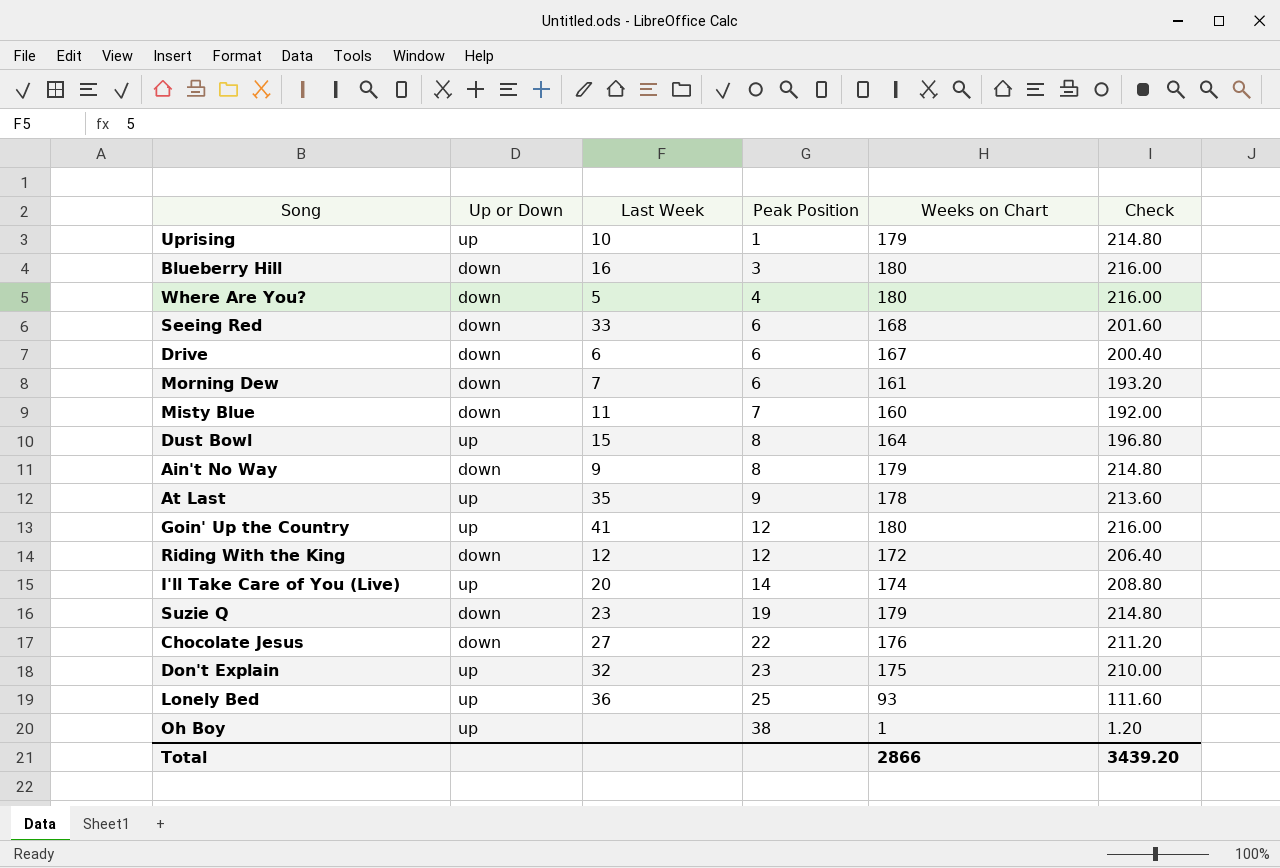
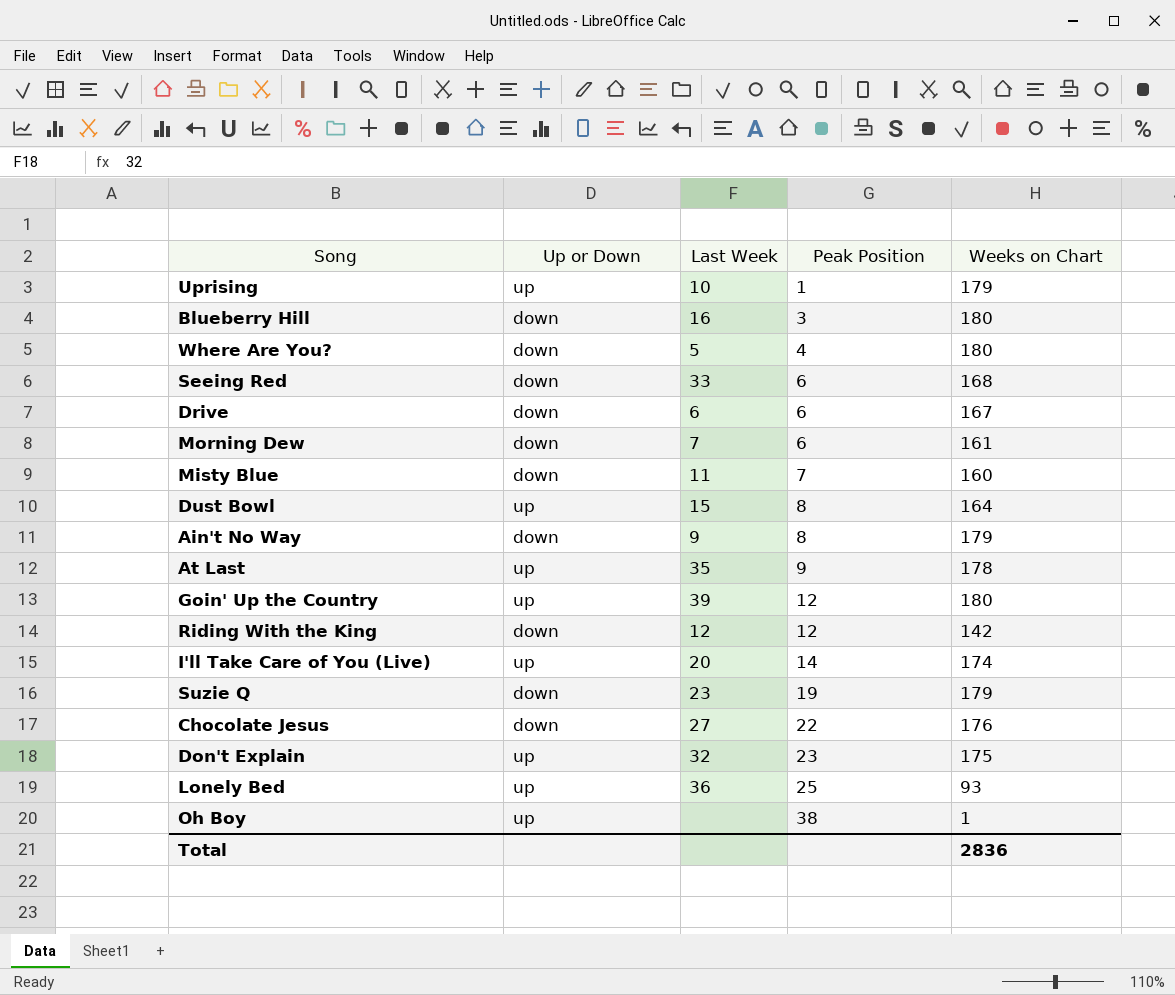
column Check | formula: [Weeks on Chart] * 1.2 -> none
Goin' Up the Country | Last Week: 41 -> 39
Riding With the King | Weeks on Chart: 172 -> 142
Total | Weeks on Chart: 2866 -> 2836

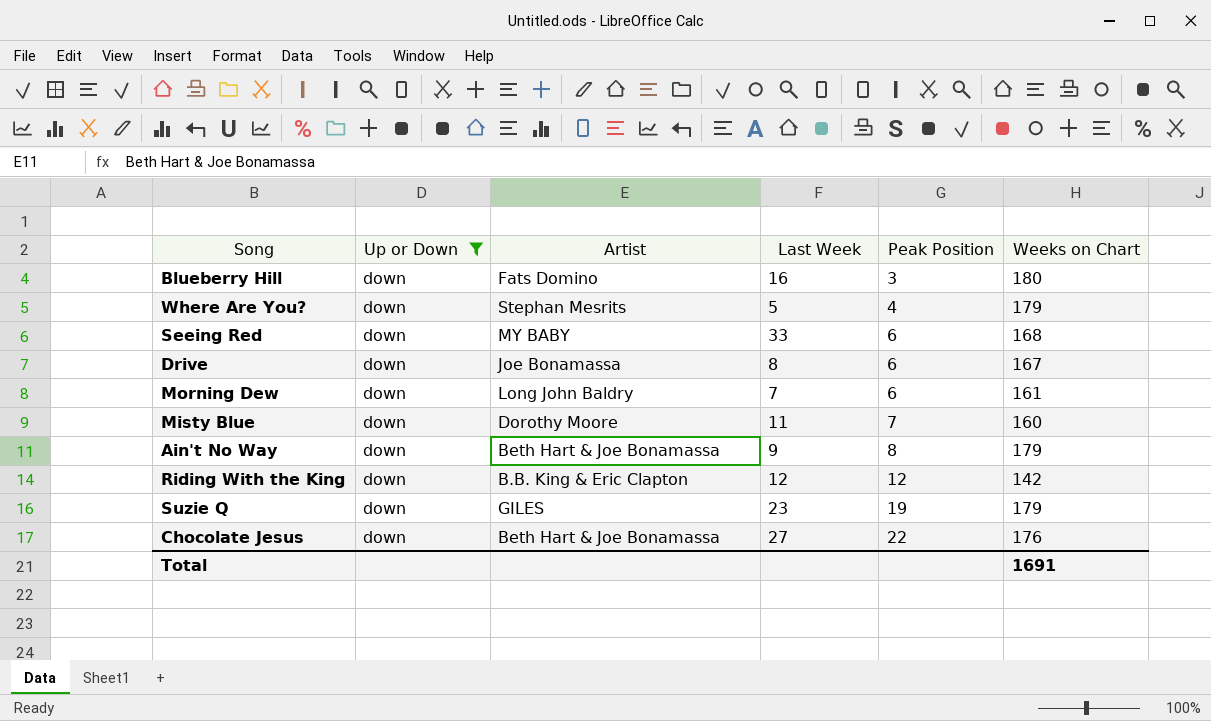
filter: none -> Up or Down = down
column Artist | position: none -> 3
Where Are You? | Weeks on Chart: 180 -> 179
Drive | Last Week: 6 -> 8
Total | Weeks on Chart: 2836 -> 1691

